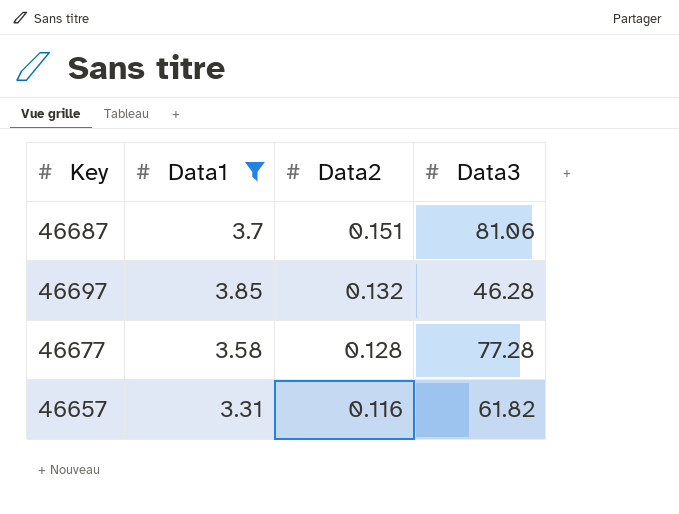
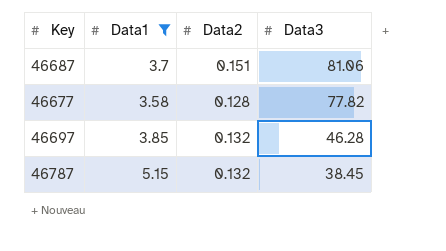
row order: Data2 descending -> Data3 descending
row 46657: 3.31 | 0.116 | 61.82 -> none
46677 | Data3: 77.28 -> 77.82
row 46787: none -> 5.15 | 0.132 | 38.45

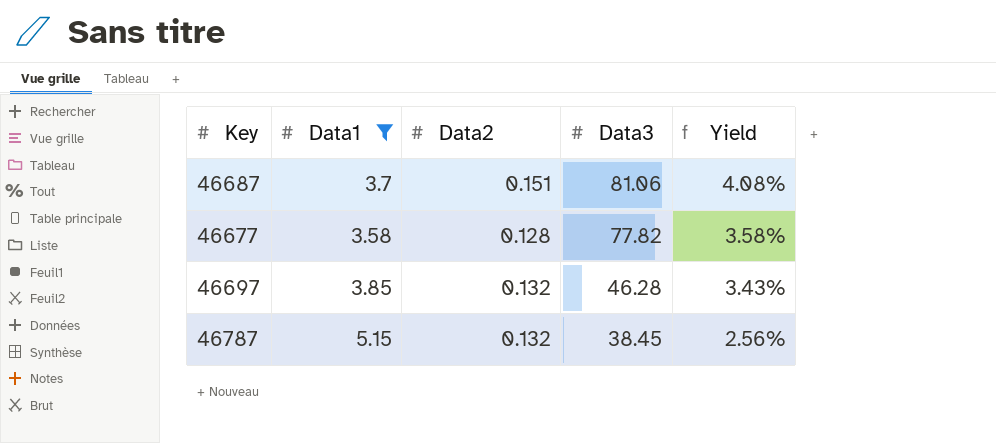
column Yield | formula: none -> [Data2] / [Data1]

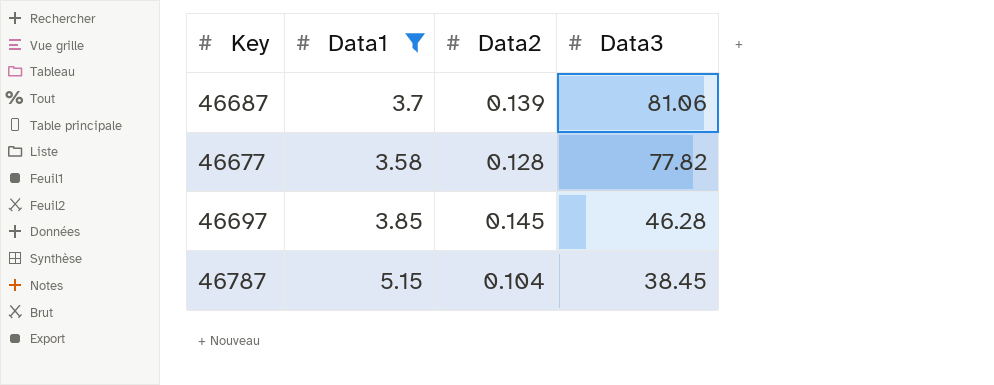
column Yield | formula: [Data2] / [Data1] -> none
46687 | Data2: 0.151 -> 0.139
46697 | Data2: 0.132 -> 0.145
46787 | Data2: 0.132 -> 0.104

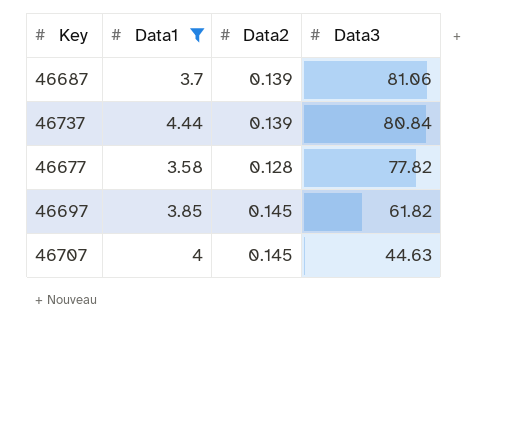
row 46787: 5.15 | 0.104 | 38.45 -> none
row 46737: none -> 4.44 | 0.139 | 80.84
46697 | Data3: 46.28 -> 61.82
row 46707: none -> 4 | 0.145 | 44.63

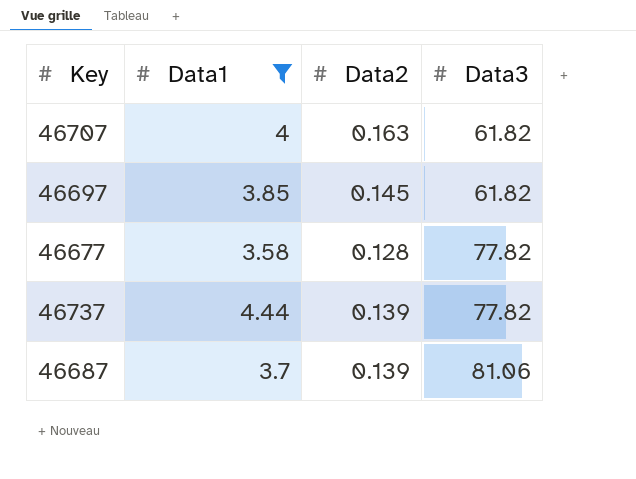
row order: Data3 descending -> Data3 ascending
46707 | Data2: 0.145 -> 0.163
46707 | Data3: 44.63 -> 61.82
46737 | Data3: 80.84 -> 77.82

